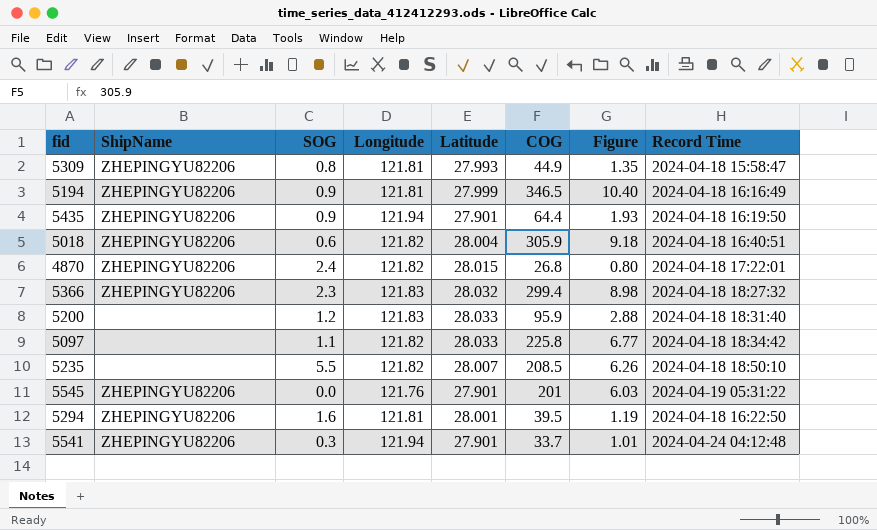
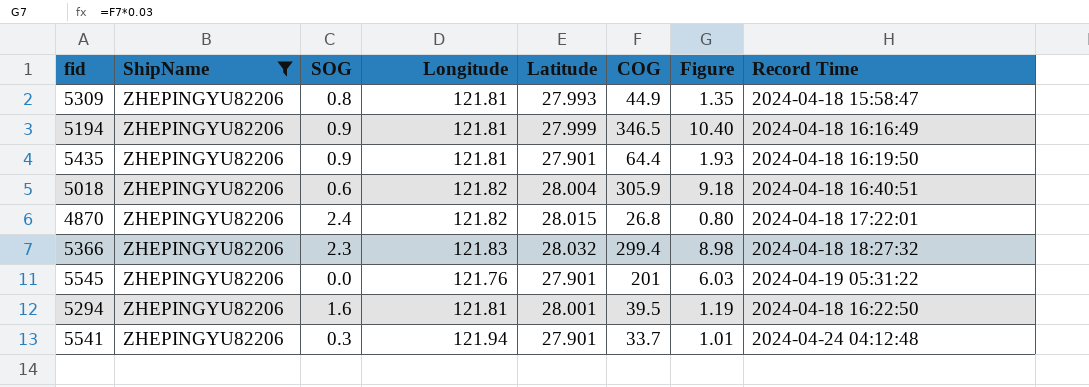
filter: none -> ShipName = ZHEPINGYU82206
5435 | Longitude: 121.94 -> 121.81

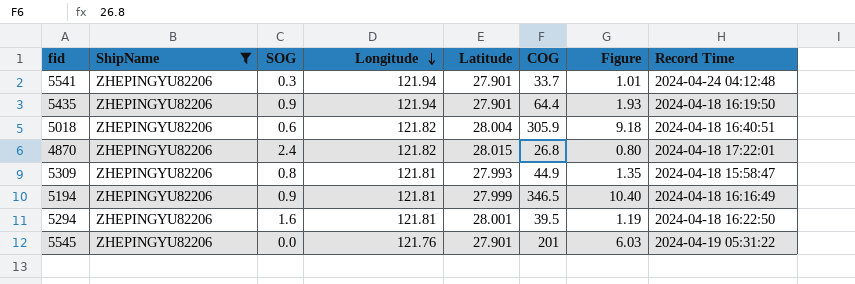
row order: none -> Longitude descending
row 5366: ZHEPINGYU82206 | 2.3 | 121.83 | 28.032 | 299.4 | 8.98 | 2024-04-18 18:27:32 -> none
5435 | Longitude: 121.81 -> 121.94

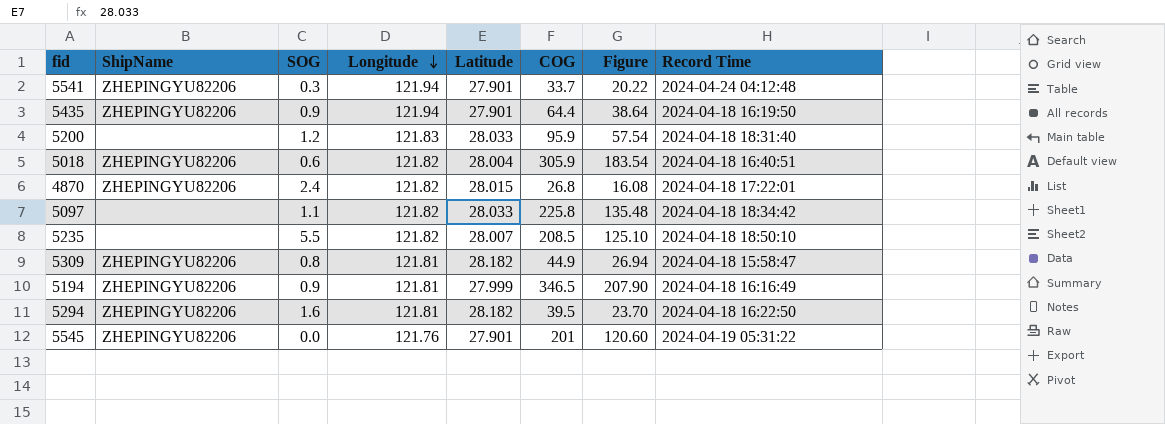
filter: ShipName = ZHEPINGYU82206 -> none
column Figure | formula: [COG] * 0.03 -> [COG] * 0.6
5309 | Latitude: 27.993 -> 28.182
5294 | Latitude: 28.001 -> 28.182

